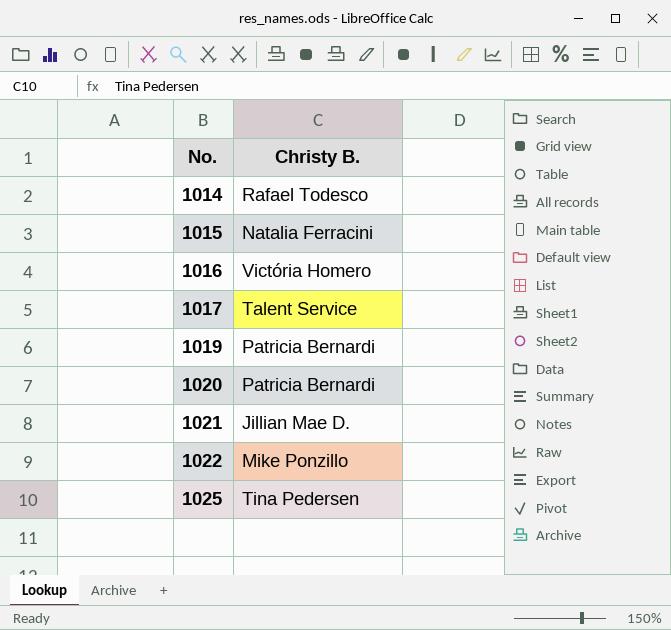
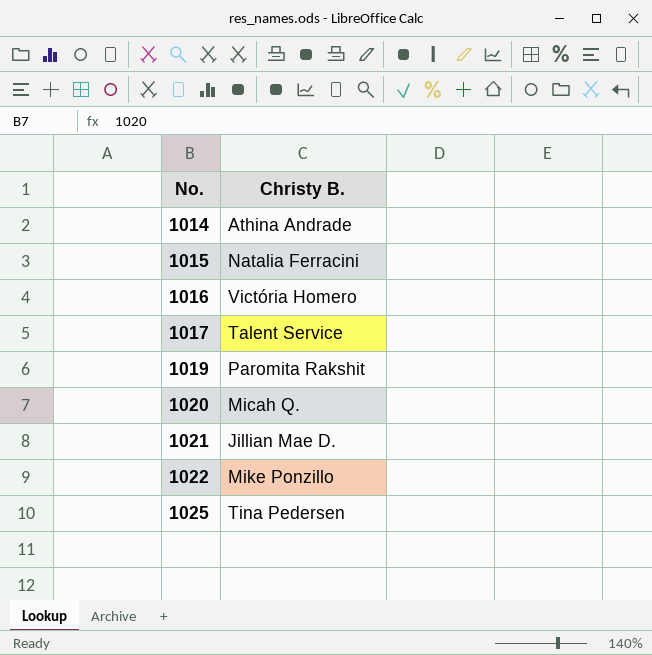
1014 | Christy B.: Rafael Todesco -> Athina Andrade
1019 | Christy B.: Patricia Bernardi -> Paromita Rakshit
1020 | Christy B.: Patricia Bernardi -> Micah Q.

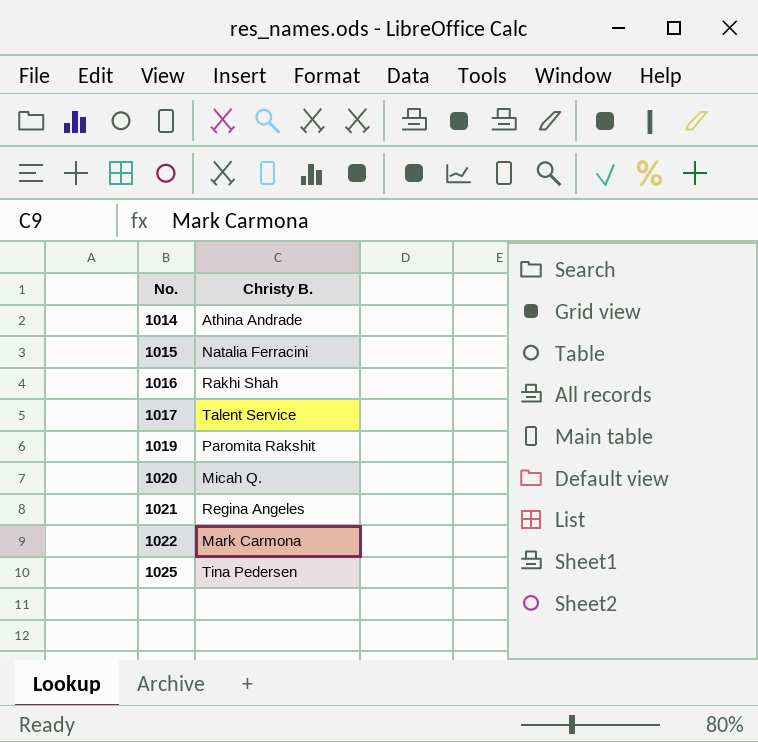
1016 | Christy B.: Victória Homero -> Rakhi Shah
1021 | Christy B.: Jillian Mae D. -> Regina Angeles
1022 | Christy B.: Mike Ponzillo -> Mark Carmona

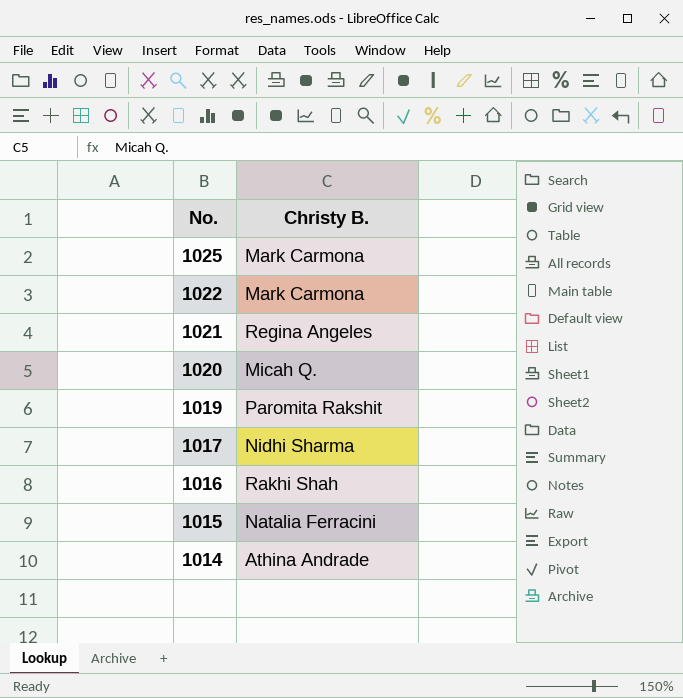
row order: No. ascending -> No. descending
1025 | Christy B.: Tina Pedersen -> Mark Carmona
1017 | Christy B.: Talent Service -> Nidhi Sharma

